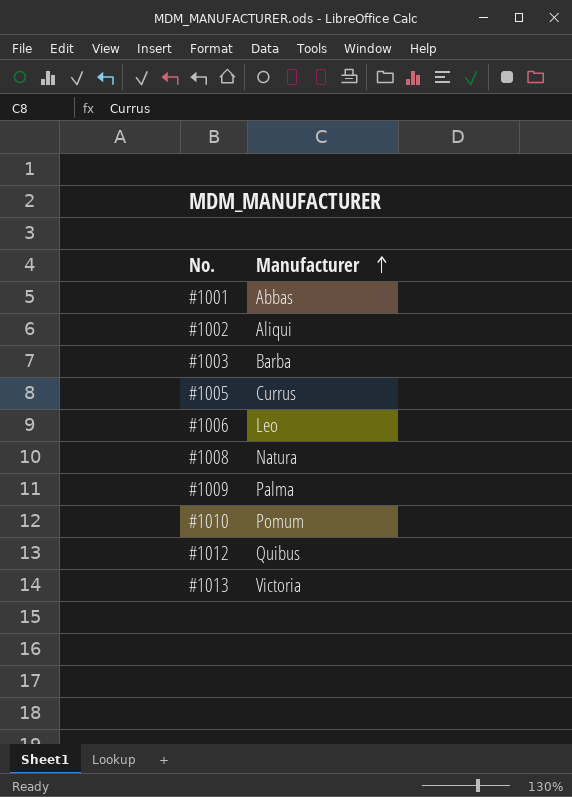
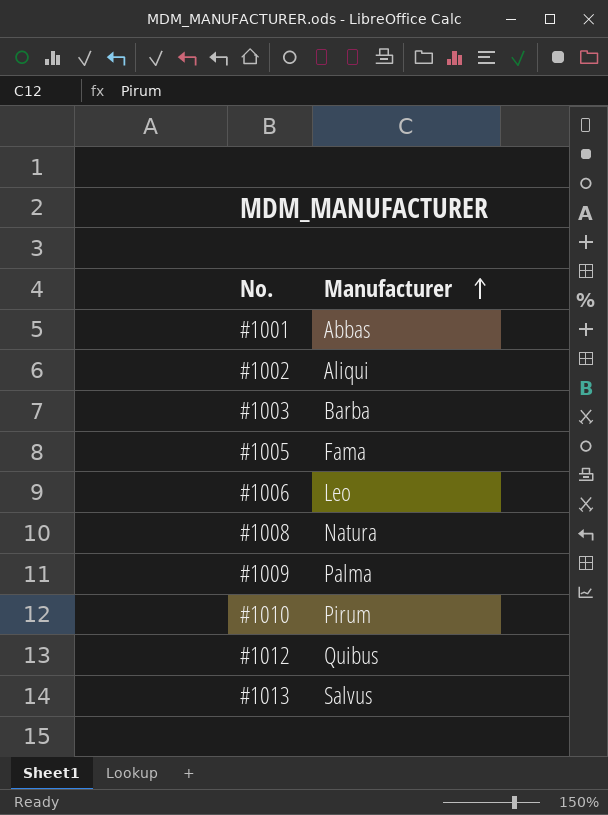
#1005 | Manufacturer: Currus -> Fama
#1010 | Manufacturer: Pomum -> Pirum
#1013 | Manufacturer: Victoria -> Salvus

